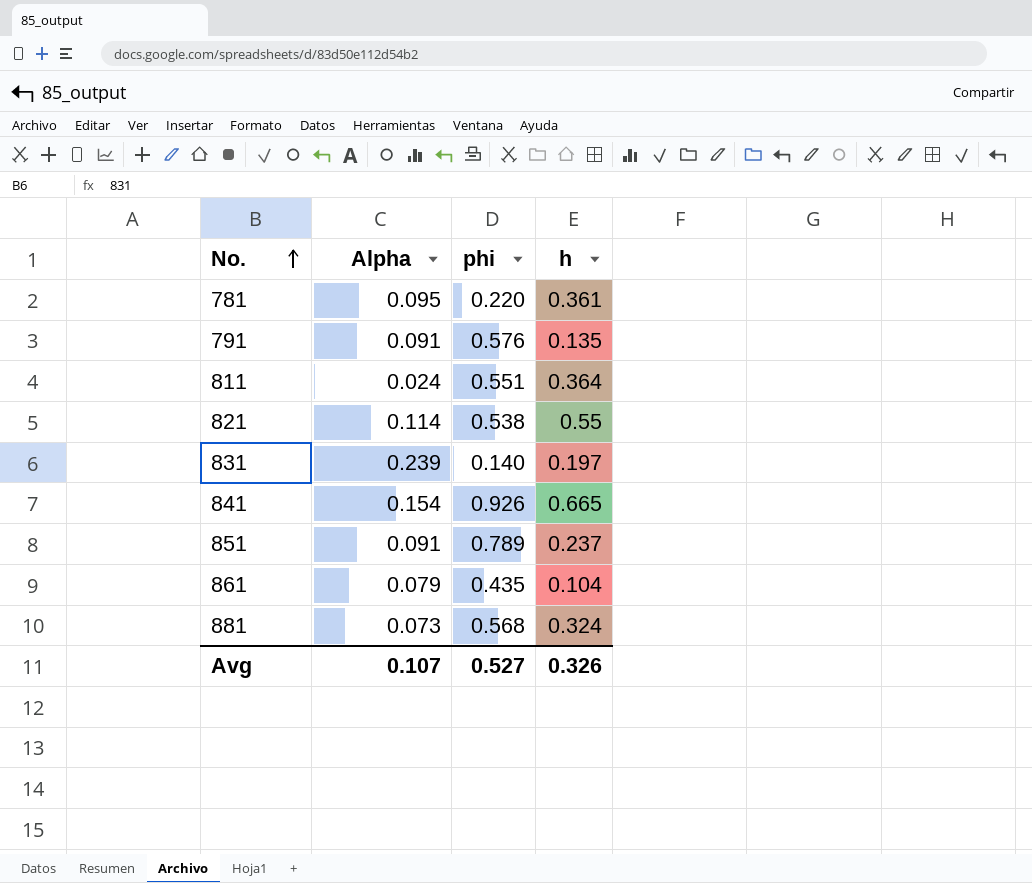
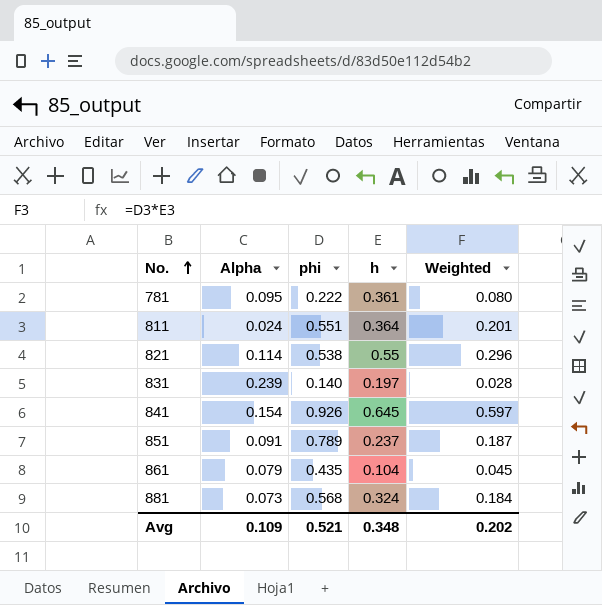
column Weighted | formula: none -> [phi] * [h]
row 791: 0.091 | 0.576 | 0.135 -> none
781 | phi: 0.220 -> 0.222
841 | h: 0.665 -> 0.645
Avg | Alpha: 0.107 -> 0.109
Avg | phi: 0.527 -> 0.521
Avg | h: 0.326 -> 0.348

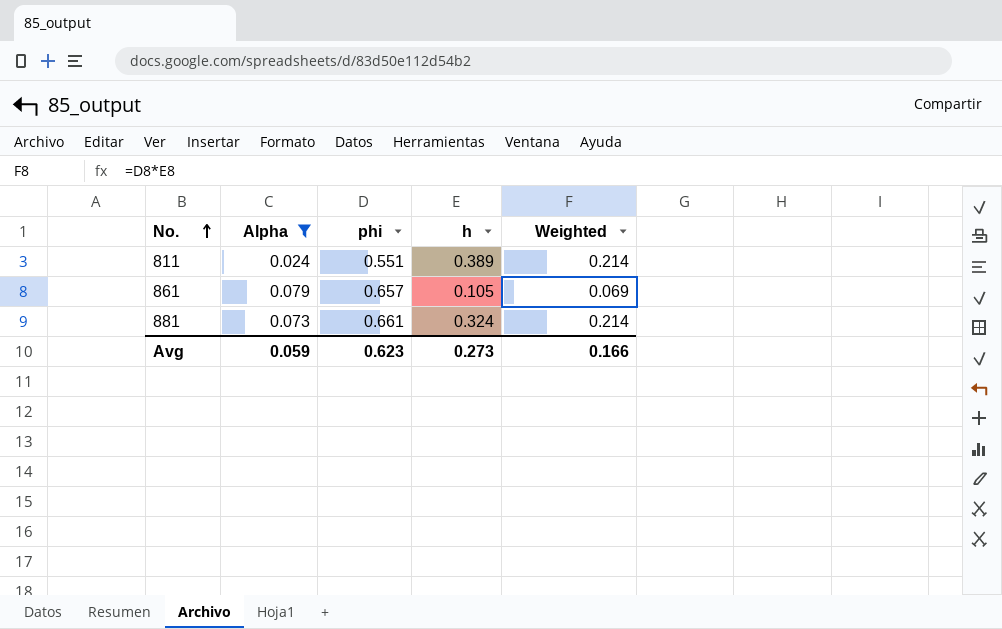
filter: none -> Alpha <= 0.079
811 | h: 0.364 -> 0.389
811 | Weighted: 0.201 -> 0.214
861 | phi: 0.435 -> 0.657
861 | h: 0.104 -> 0.105
861 | Weighted: 0.045 -> 0.069
881 | phi: 0.568 -> 0.661
881 | Weighted: 0.184 -> 0.214
Avg | Alpha: 0.109 -> 0.059
Avg | phi: 0.521 -> 0.623
Avg | h: 0.348 -> 0.273
Avg | Weighted: 0.202 -> 0.166

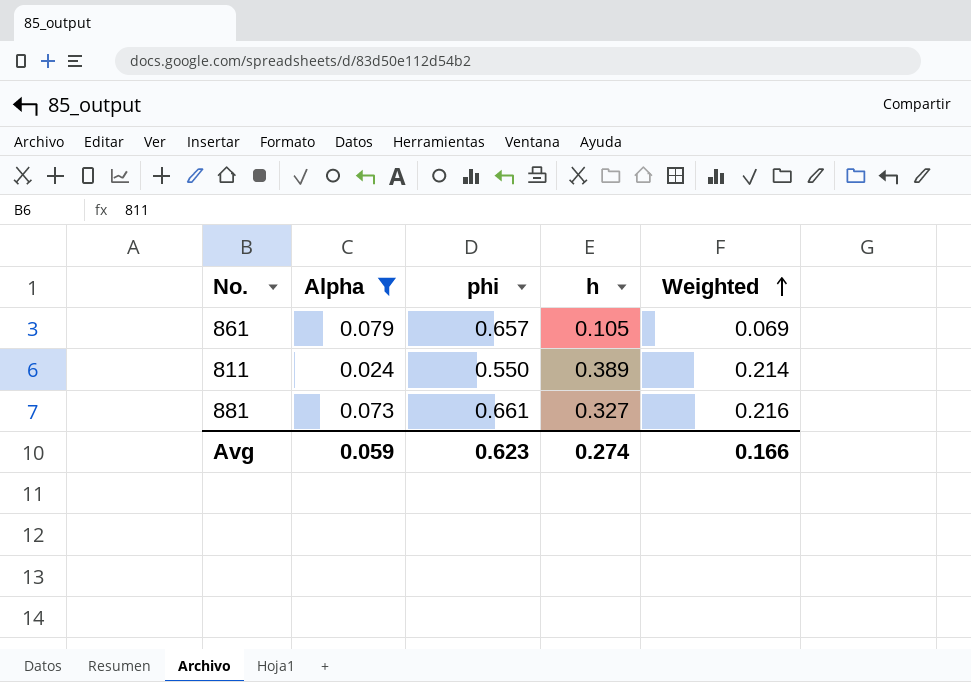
row order: No. ascending -> Weighted ascending
811 | phi: 0.551 -> 0.550
881 | h: 0.324 -> 0.327
881 | Weighted: 0.214 -> 0.216
Avg | h: 0.273 -> 0.274

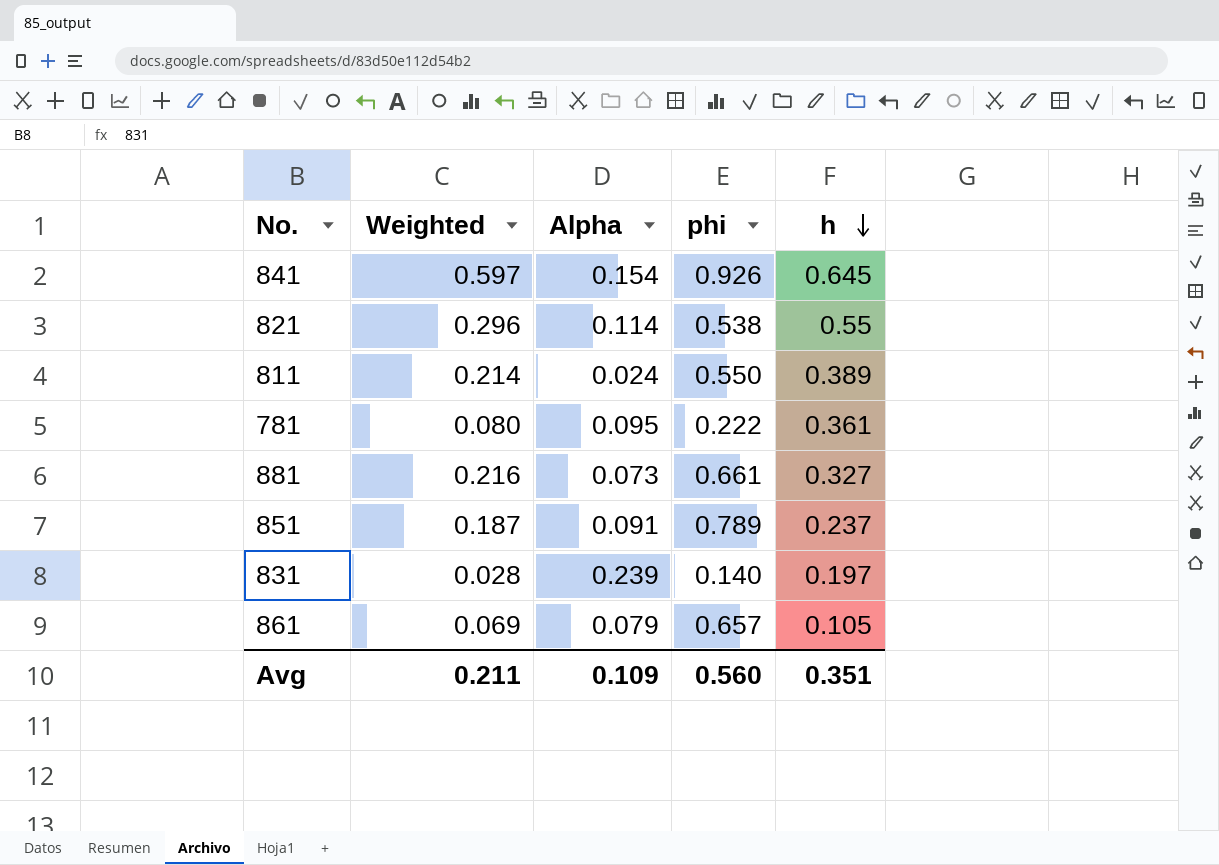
filter: Alpha <= 0.079 -> none
row order: Weighted ascending -> h descending
column Weighted | position: 5 -> 2
Avg | Weighted: 0.166 -> 0.211
Avg | Alpha: 0.059 -> 0.109
Avg | phi: 0.623 -> 0.560
Avg | h: 0.274 -> 0.351

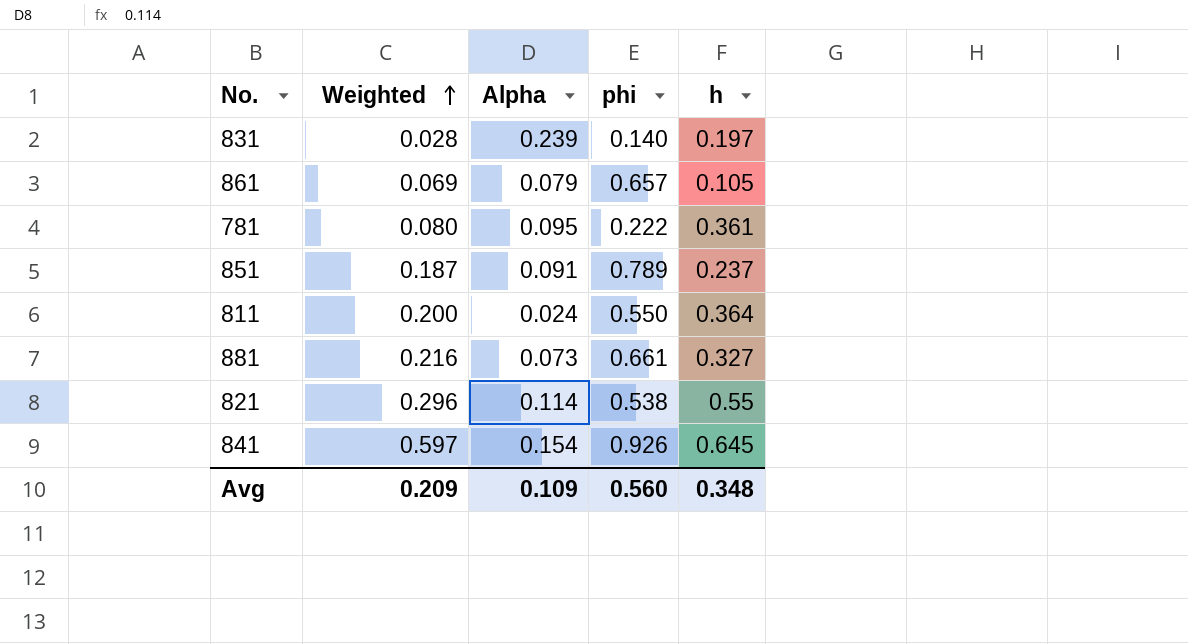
row order: h descending -> Weighted ascending
811 | Weighted: 0.214 -> 0.200
811 | h: 0.389 -> 0.364
Avg | Weighted: 0.211 -> 0.209
Avg | h: 0.351 -> 0.348

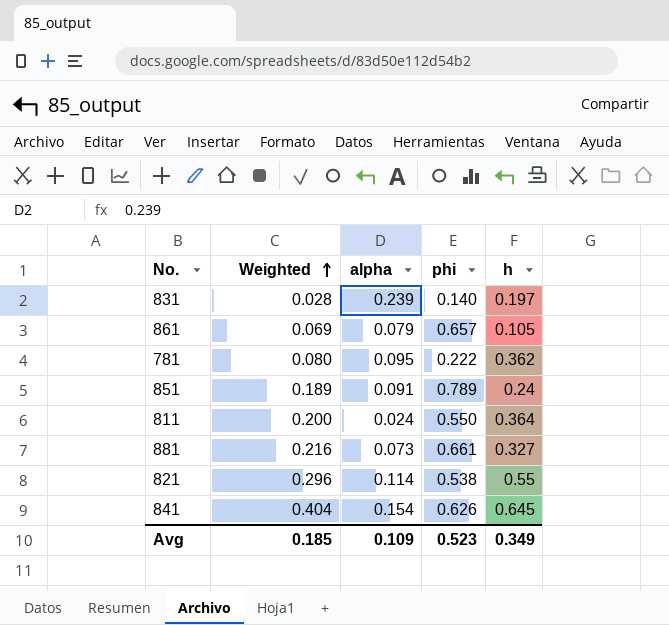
column name: Alpha -> alpha
781 | h: 0.361 -> 0.362
851 | Weighted: 0.187 -> 0.189
851 | h: 0.237 -> 0.24
841 | Weighted: 0.597 -> 0.404
841 | phi: 0.926 -> 0.626
Avg | Weighted: 0.209 -> 0.185
Avg | phi: 0.560 -> 0.523
Avg | h: 0.348 -> 0.349

